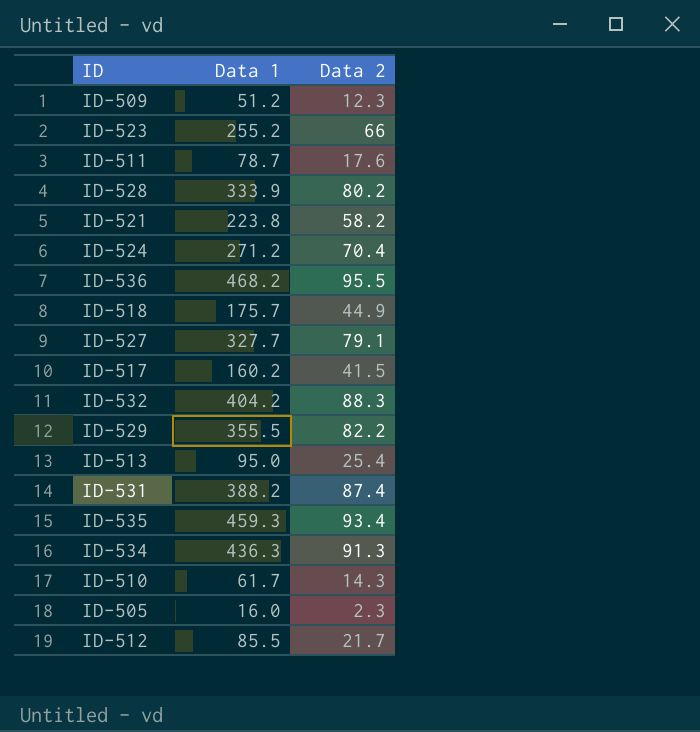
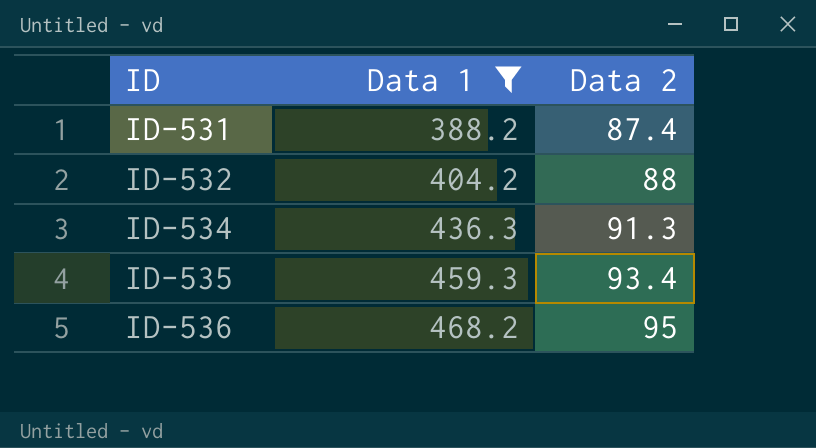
filter: none -> Data 1 >= 388.2
row order: none -> ID ascending
ID-532 | Data 2: 88.3 -> 88
ID-536 | Data 2: 95.5 -> 95

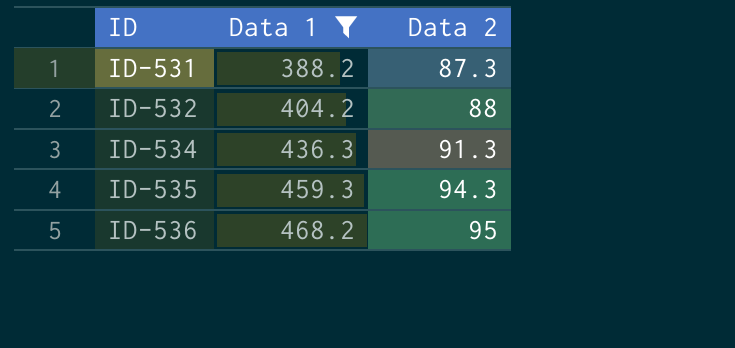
ID-531 | Data 2: 87.4 -> 87.3
ID-535 | Data 2: 93.4 -> 94.3

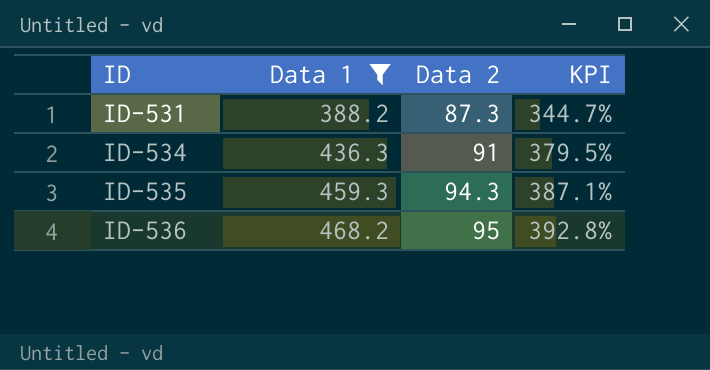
column KPI | formula: none -> ([Data 1] - [Data 2]) / [Data 2]
row ID-532: 404.2 | 88 -> none
ID-534 | Data 2: 91.3 -> 91

